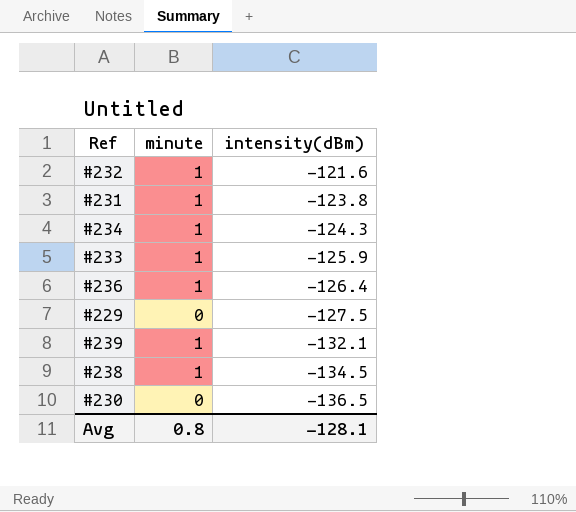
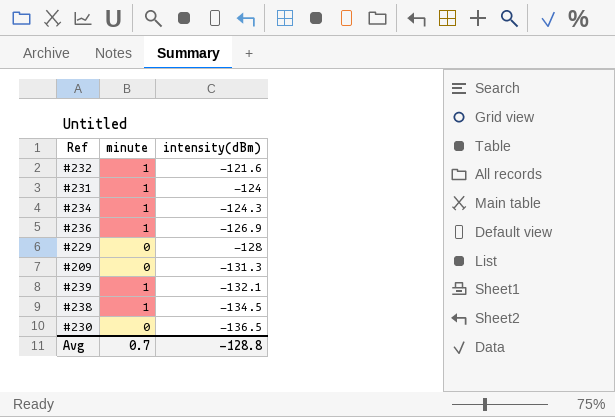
row #233: 1 | -125.9 -> none
#231 | intensity(dBm): -123.8 -> -124
#236 | intensity(dBm): -126.4 -> -126.9
#229 | intensity(dBm): -127.5 -> -128
row #209: none -> 0 | -131.3
Avg | minute: 0.8 -> 0.7
Avg | intensity(dBm): -128.1 -> -128.8

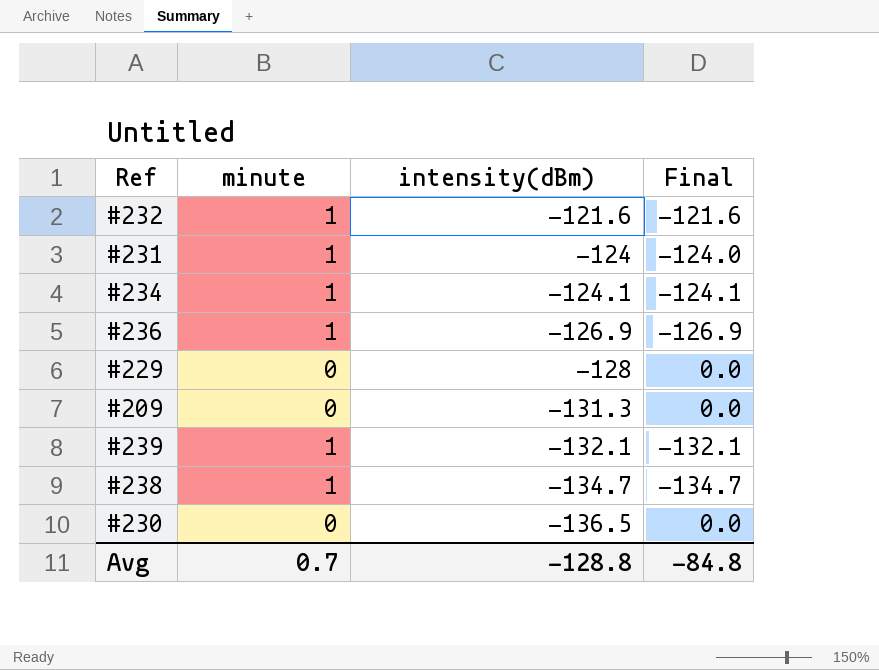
column Final | formula: none -> [minute] * [intensity(dBm)]
#234 | intensity(dBm): -124.3 -> -124.1
#238 | intensity(dBm): -134.5 -> -134.7

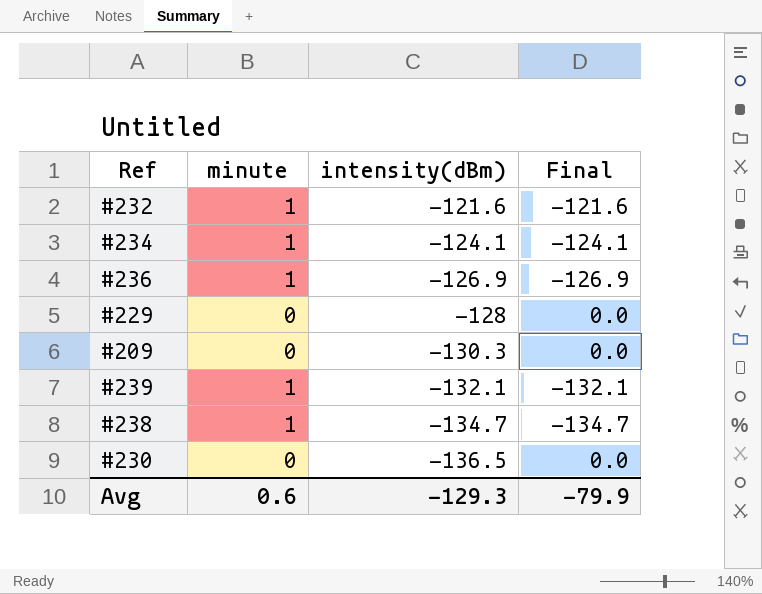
row #231: 1 | -124 | -124.0 -> none
#209 | intensity(dBm): -131.3 -> -130.3
Avg | minute: 0.7 -> 0.6
Avg | intensity(dBm): -128.8 -> -129.3
Avg | Final: -84.8 -> -79.9

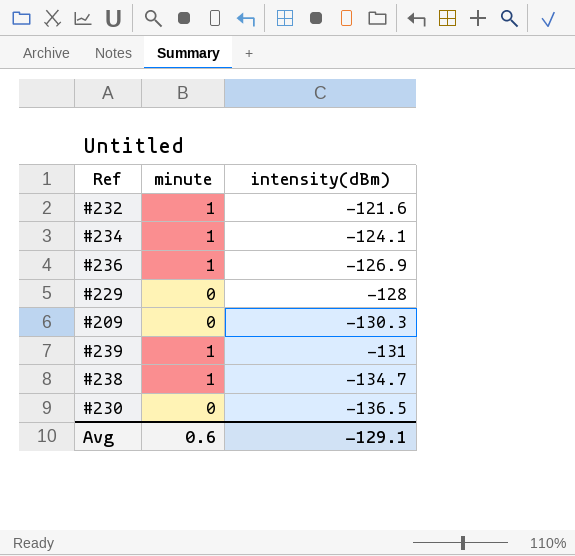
column Final | formula: [minute] * [intensity(dBm)] -> none
#239 | intensity(dBm): -132.1 -> -131
Avg | intensity(dBm): -129.3 -> -129.1

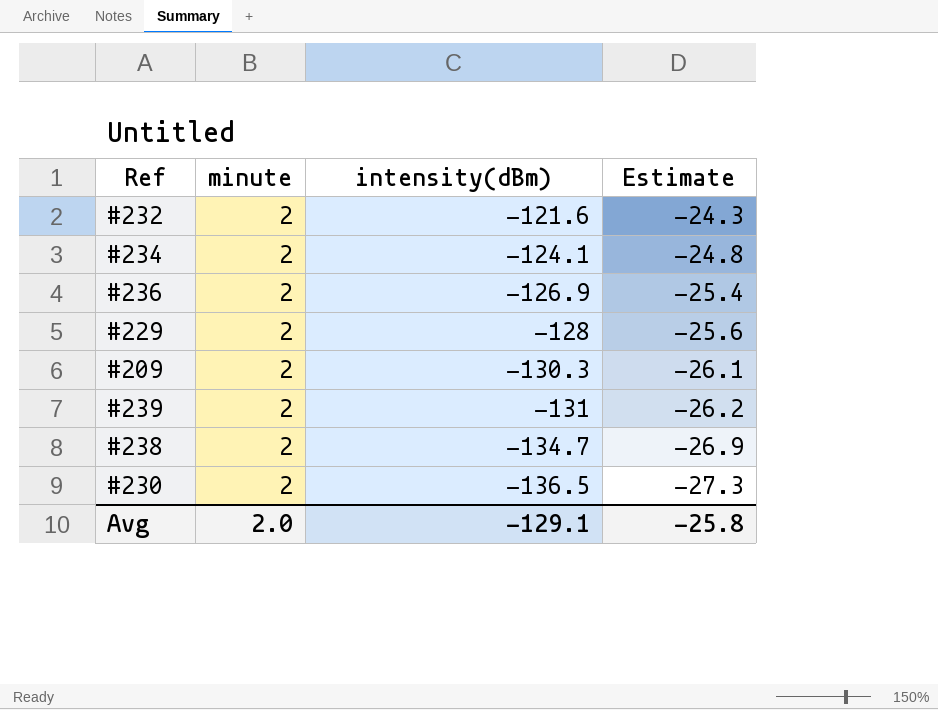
column Estimate | formula: none -> [intensity(dBm)] * 0.2
#232 | minute: 1 -> 2
#234 | minute: 1 -> 2
#236 | minute: 1 -> 2
#229 | minute: 0 -> 2
#209 | minute: 0 -> 2
#239 | minute: 1 -> 2
#238 | minute: 1 -> 2
#230 | minute: 0 -> 2
Avg | minute: 0.6 -> 2.0

